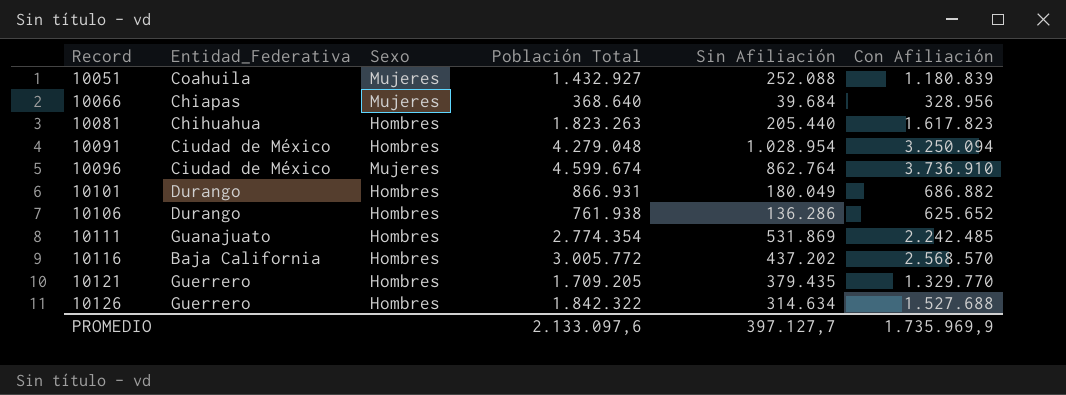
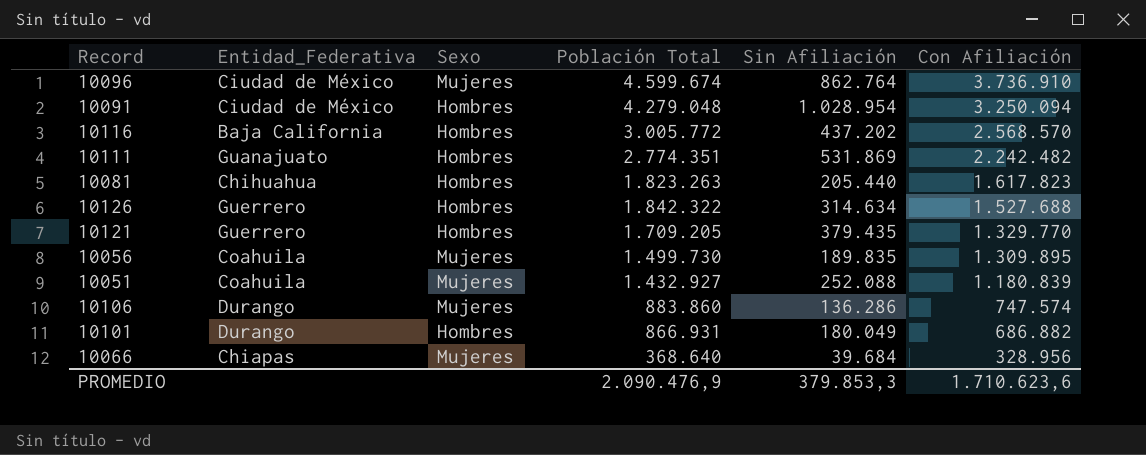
row order: Record ascending -> Con Afiliación descending
10111 | Población Total: 2.774.354 -> 2.774.351
10111 | Con Afiliación: 2.242.485 -> 2.242.482
row 10056: none -> Coahuila | Mujeres | 1.499.730 | 189.835 | 1.309.895
10106 | Sexo: Hombres -> Mujeres
10106 | Población Total: 761.938 -> 883.860
10106 | Con Afiliación: 625.652 -> 747.574
PROMEDIO | Población Total: 2.133.097,6 -> 2.090.476,9
PROMEDIO | Sin Afiliación: 397.127,7 -> 379.853,3
PROMEDIO | Con Afiliación: 1.735.969,9 -> 1.710.623,6

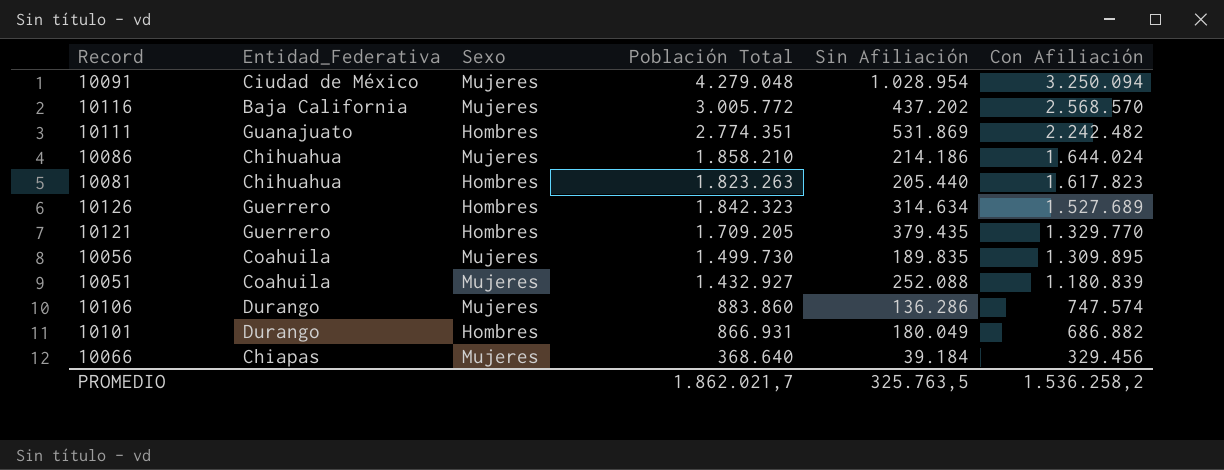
row 10096: Ciudad de México | Mujeres | 4.599.674 | 862.764 | 3.736.910 -> none
10091 | Sexo: Hombres -> Mujeres
10116 | Sexo: Hombres -> Mujeres
row 10086: none -> Chihuahua | Mujeres | 1.858.210 | 214.186 | 1.644.024
10126 | Población Total: 1.842.322 -> 1.842.323
10126 | Con Afiliación: 1.527.688 -> 1.527.689
10066 | Sin Afiliación: 39.684 -> 39.184
10066 | Con Afiliación: 328.956 -> 329.456
PROMEDIO | Población Total: 2.090.476,9 -> 1.862.021,7
PROMEDIO | Sin Afiliación: 379.853,3 -> 325.763,5
PROMEDIO | Con Afiliación: 1.710.623,6 -> 1.536.258,2

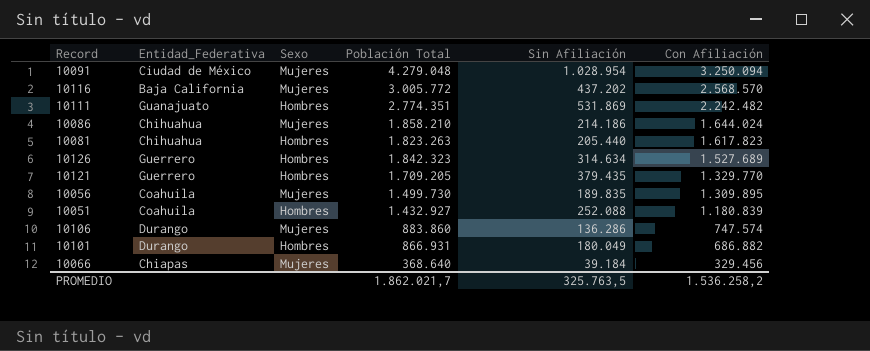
10051 | Sexo: Mujeres -> Hombres

